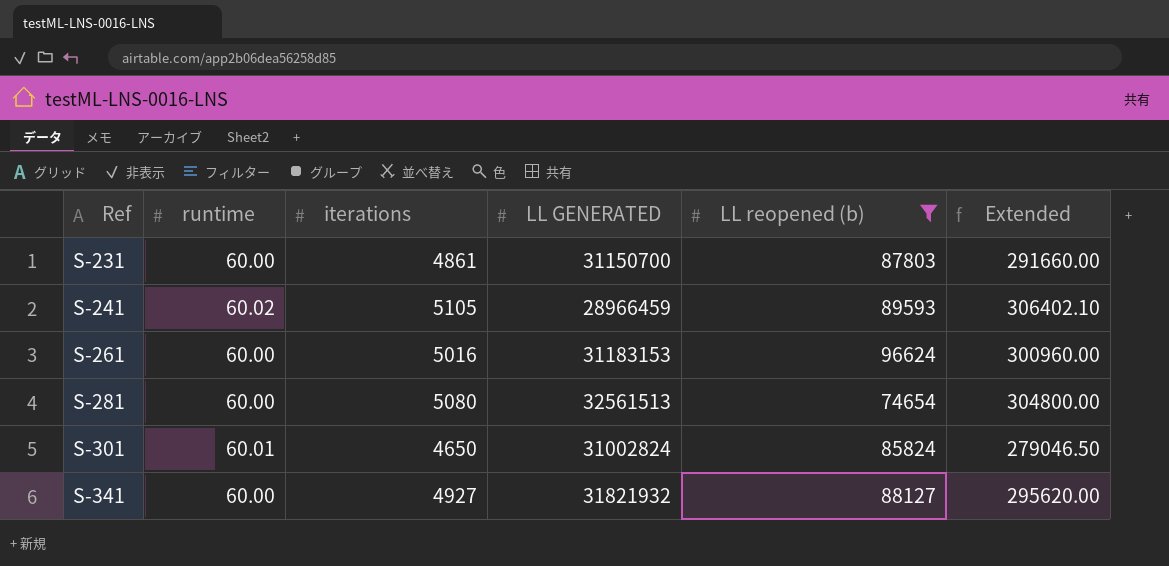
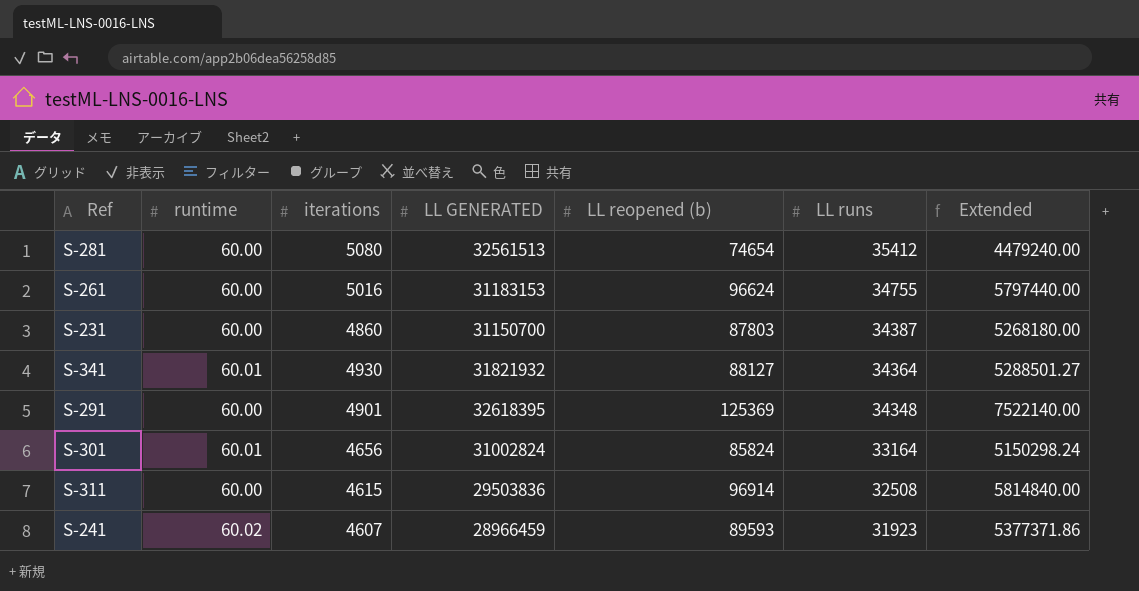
filter: LL reopened (b) <= 96624 -> none
row order: Ref ascending -> LL runs descending
column LL runs | position: none -> 6
column Extended | formula: [runtime] * [iterations] -> [runtime] * [LL reopened (b)]
S-231 | iterations: 4861 -> 4860
S-341 | runtime: 60.00 -> 60.01
S-341 | iterations: 4927 -> 4930
S-301 | iterations: 4650 -> 4656
S-241 | iterations: 5105 -> 4607

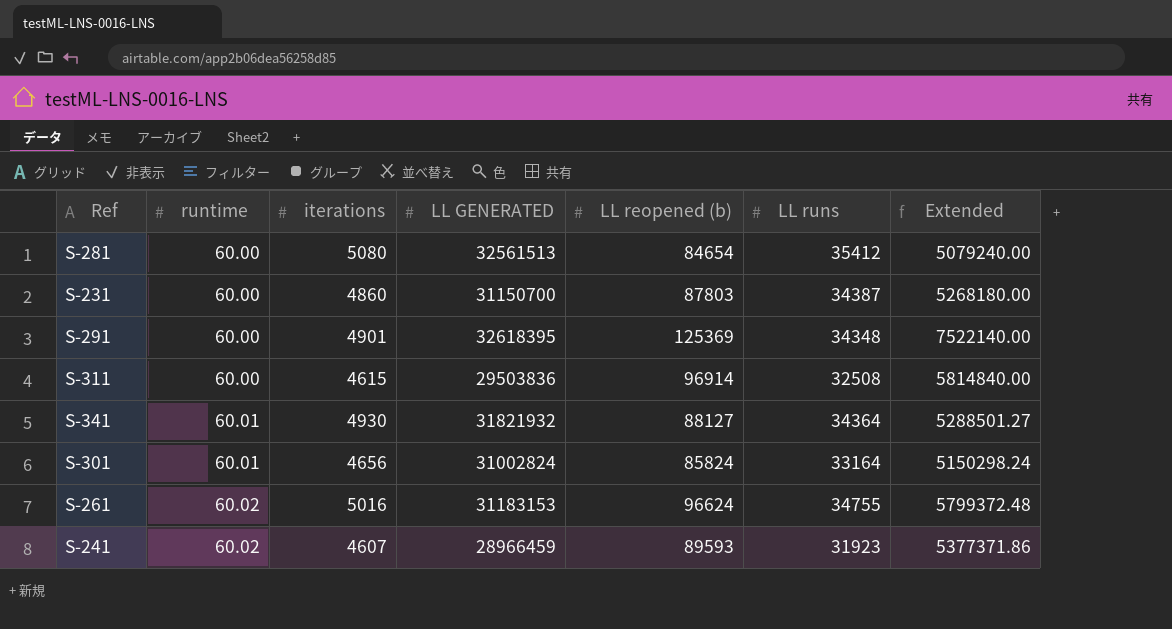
row order: LL runs descending -> runtime ascending
S-281 | LL reopened (b): 74654 -> 84654
S-281 | Extended: 4479240.00 -> 5079240.00
S-261 | runtime: 60.00 -> 60.02
S-261 | Extended: 5797440.00 -> 5799372.48

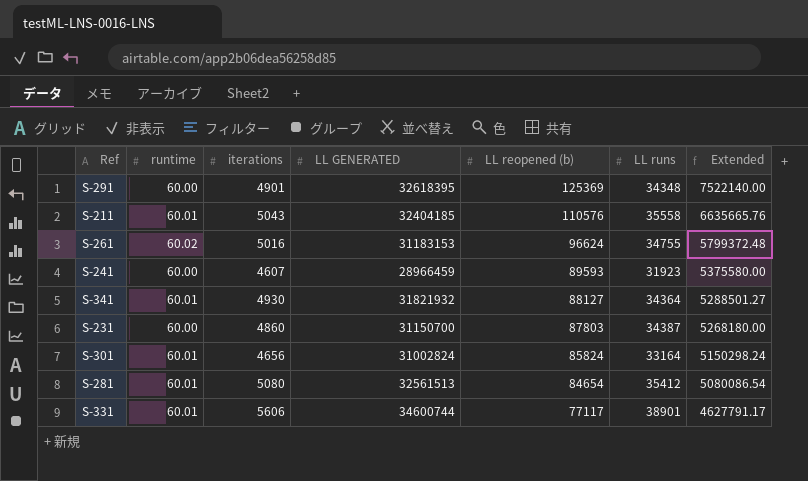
row order: runtime ascending -> LL reopened (b) descending
row S-311: 60.00 | 4615 | 29503836 | 96914 | 32508 | 5814840.00 -> none
row S-211: none -> 60.01 | 5043 | 32404185 | 110576 | 35558 | 6635665.76
S-241 | runtime: 60.02 -> 60.00
S-241 | Extended: 5377371.86 -> 5375580.00
S-281 | runtime: 60.00 -> 60.01
S-281 | Extended: 5079240.00 -> 5080086.54
row S-331: none -> 60.01 | 5606 | 34600744 | 77117 | 38901 | 4627791.17

